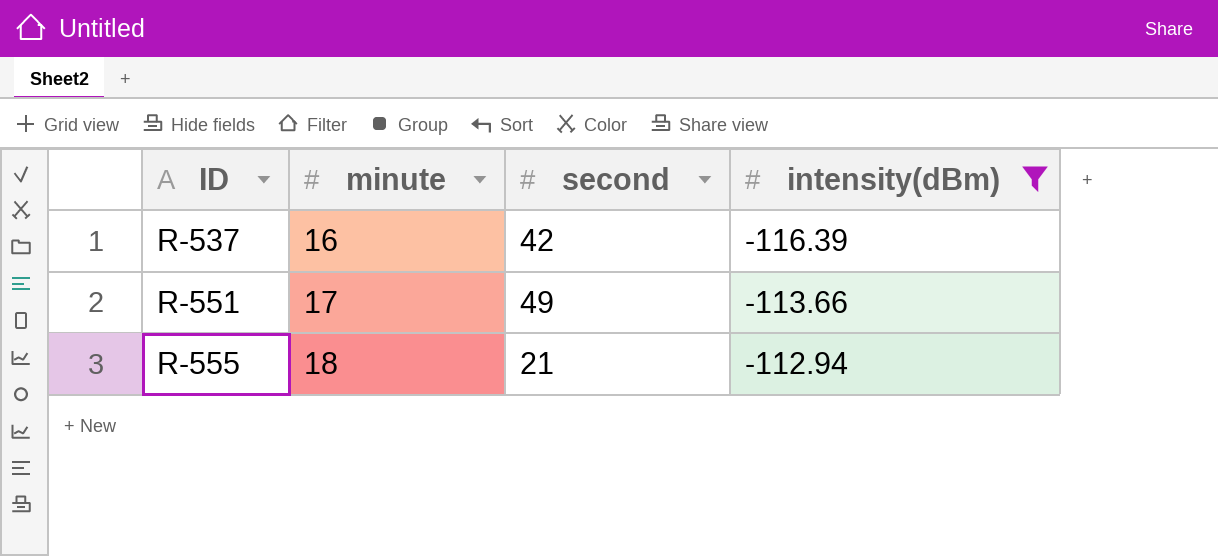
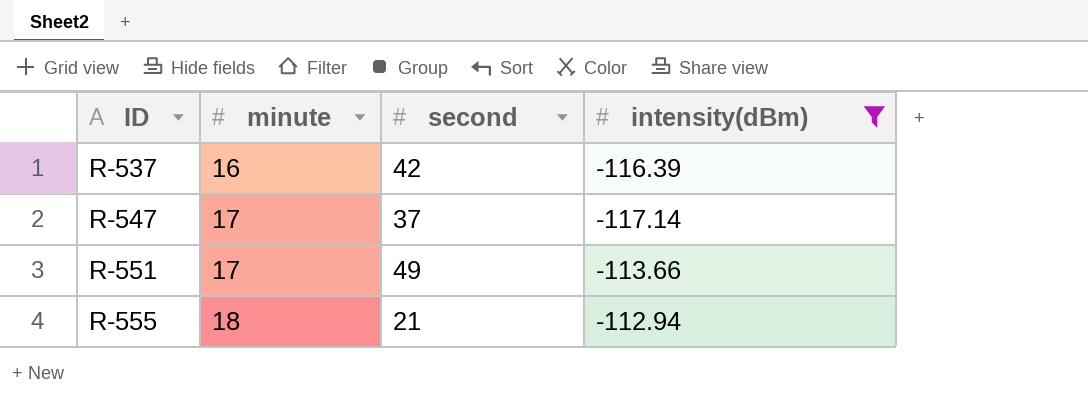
row R-547: none -> 17 | 37 | -117.14

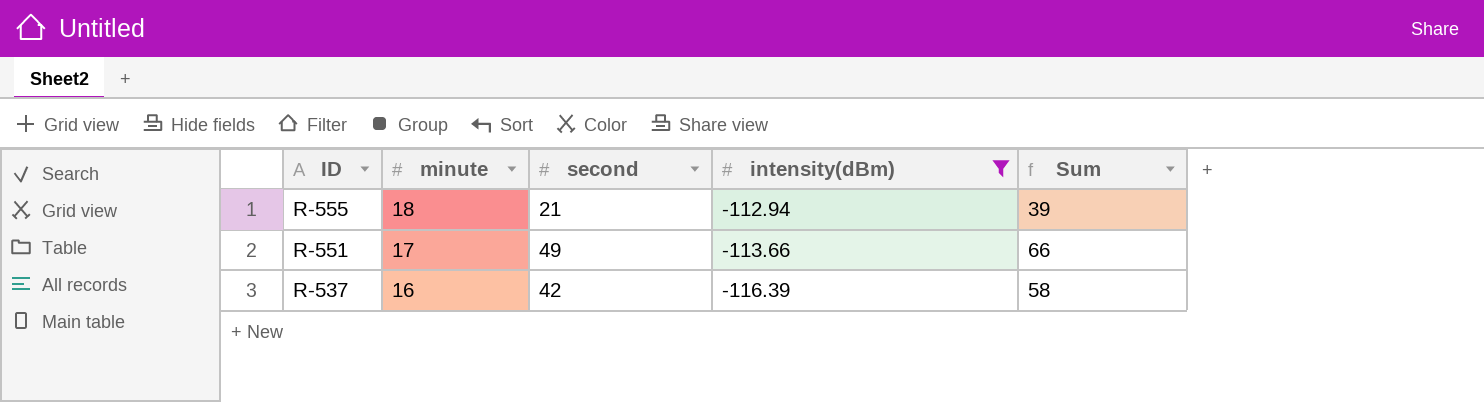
row order: ID ascending -> ID descending
column Sum | formula: none -> [minute] + [second]
row R-547: 17 | 37 | -117.14 -> none

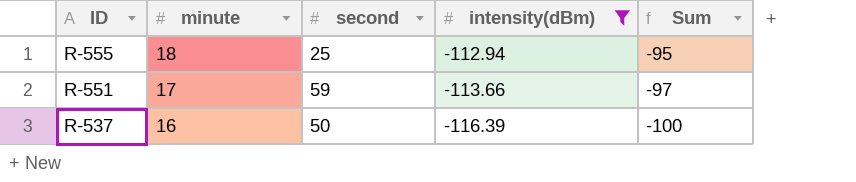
column Sum | formula: [minute] + [second] -> [minute] + [intensity(dBm)]
R-555 | second: 21 -> 25
R-551 | second: 49 -> 59
R-537 | second: 42 -> 50

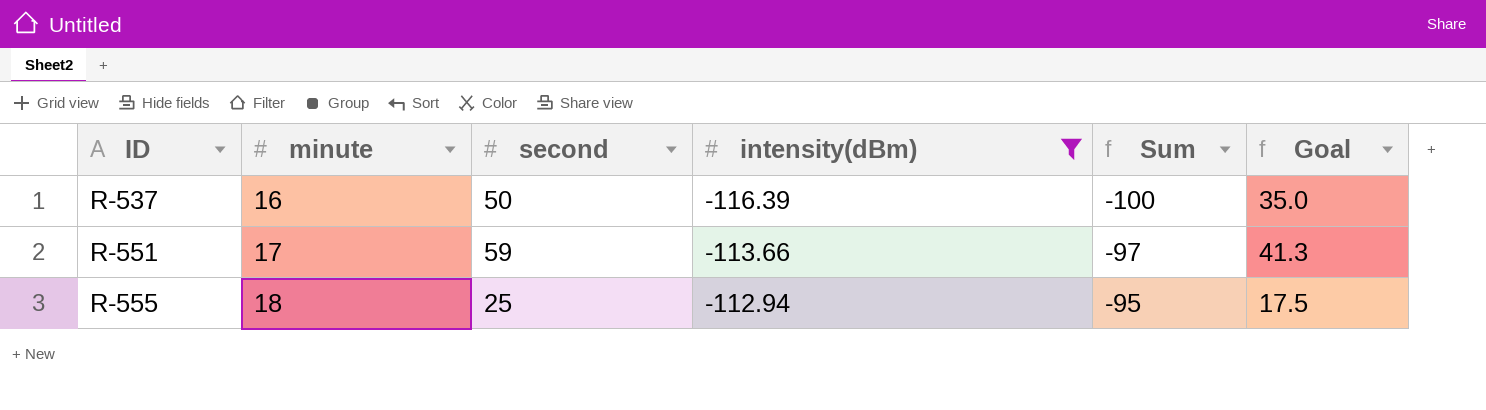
row order: ID descending -> ID ascending
column Goal | formula: none -> [second] * 0.7

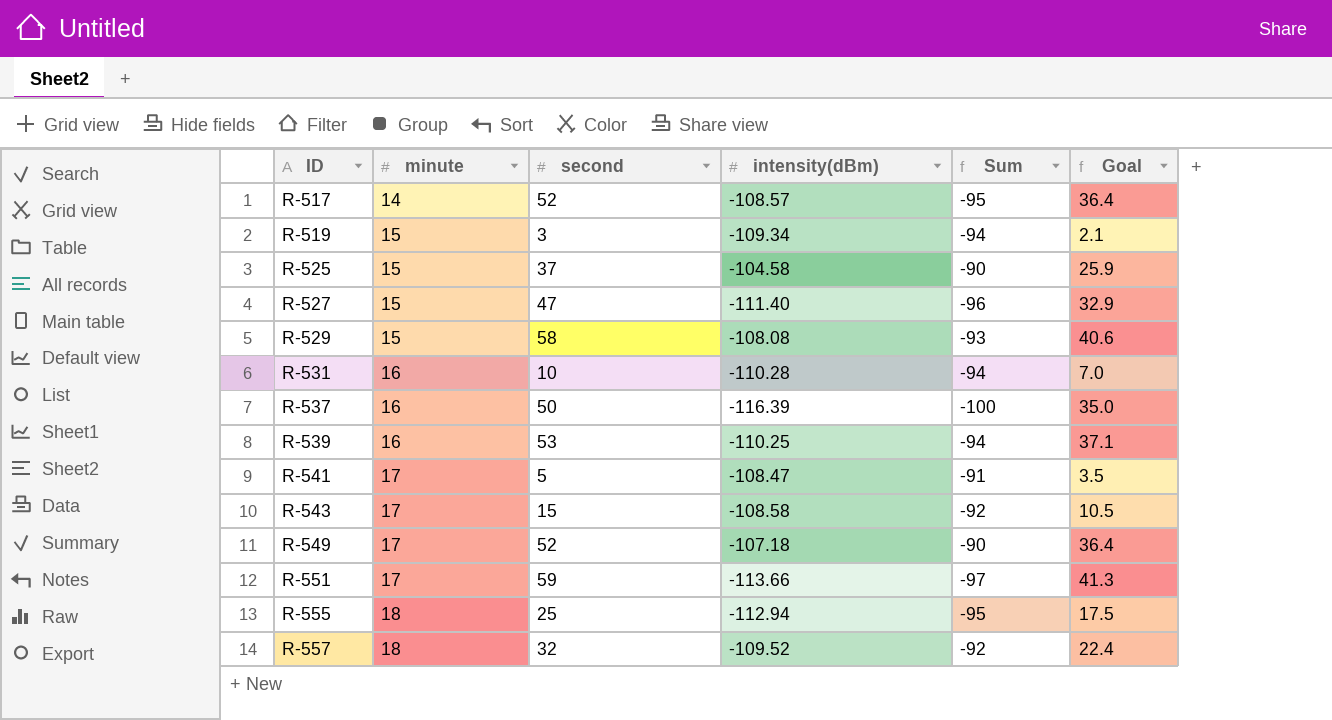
filter: intensity(dBm) <= -112.94 -> none

